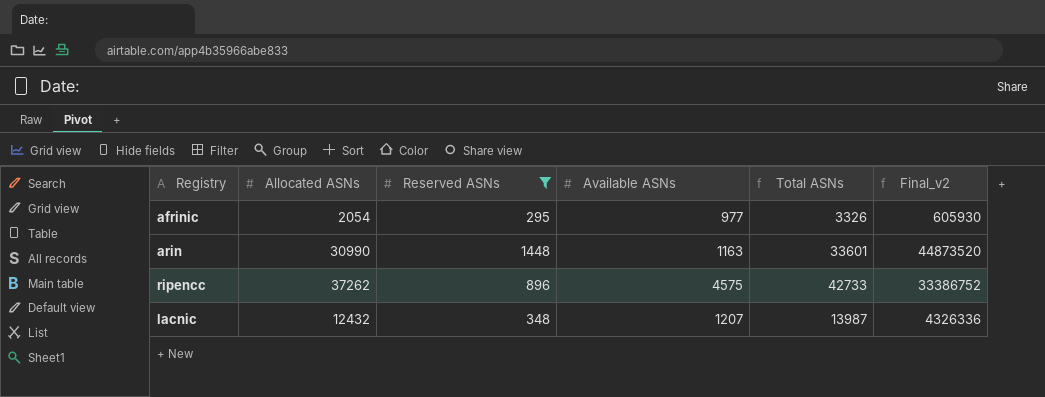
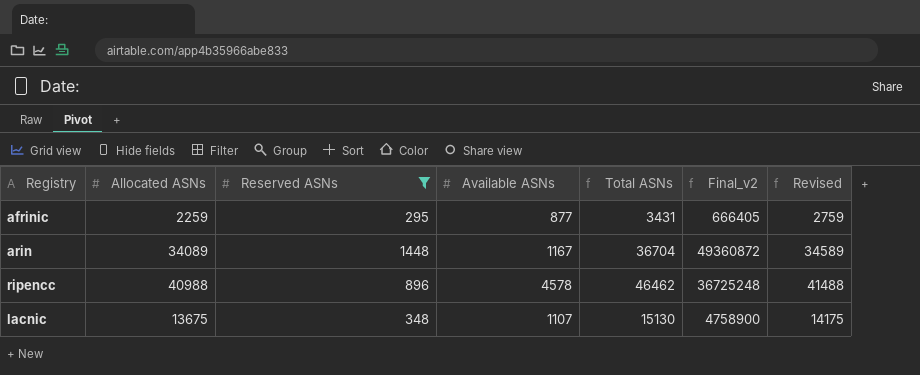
column Revised | formula: none -> [Allocated ASNs] + 500
afrinic | Allocated ASNs: 2054 -> 2259
afrinic | Available ASNs: 977 -> 877
afrinic | Total ASNs: 3326 -> 3431
afrinic | Final_v2: 605930 -> 666405
arin | Allocated ASNs: 30990 -> 34089
arin | Available ASNs: 1163 -> 1167
arin | Total ASNs: 33601 -> 36704
arin | Final_v2: 44873520 -> 49360872
ripencc | Allocated ASNs: 37262 -> 40988
ripencc | Available ASNs: 4575 -> 4578
ripencc | Total ASNs: 42733 -> 46462
ripencc | Final_v2: 33386752 -> 36725248
lacnic | Allocated ASNs: 12432 -> 13675
lacnic | Available ASNs: 1207 -> 1107
lacnic | Total ASNs: 13987 -> 15130
lacnic | Final_v2: 4326336 -> 4758900

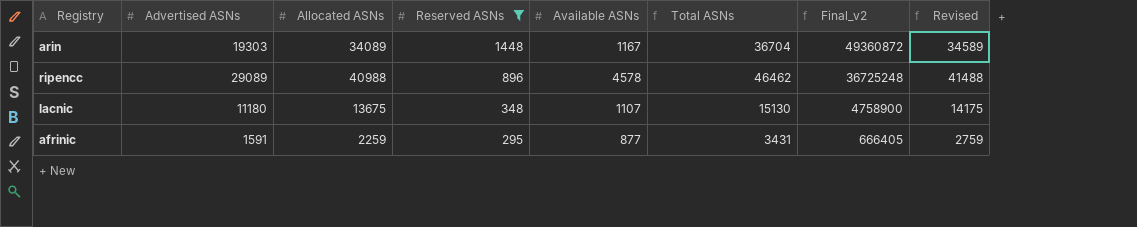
row order: none -> Reserved ASNs descending
column Advertised ASNs | position: none -> 2

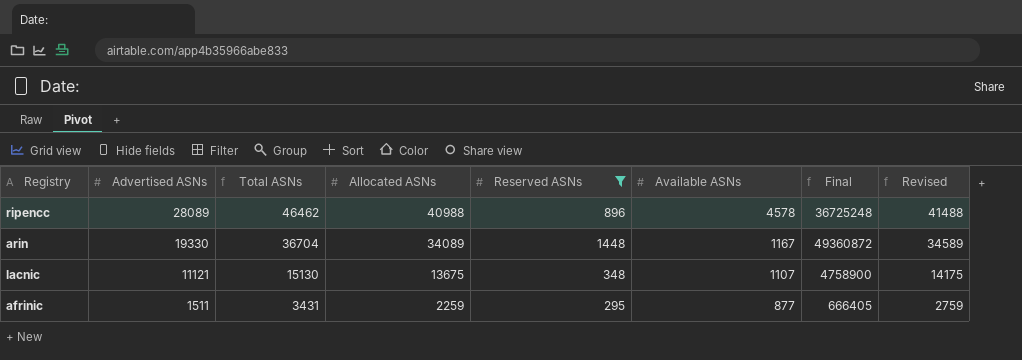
row order: Reserved ASNs descending -> Advertised ASNs descending
column Total ASNs | position: 6 -> 3
column name: Final_v2 -> Final
ripencc | Advertised ASNs: 29089 -> 28089
arin | Advertised ASNs: 19303 -> 19330
lacnic | Advertised ASNs: 11180 -> 11121
afrinic | Advertised ASNs: 1591 -> 1511

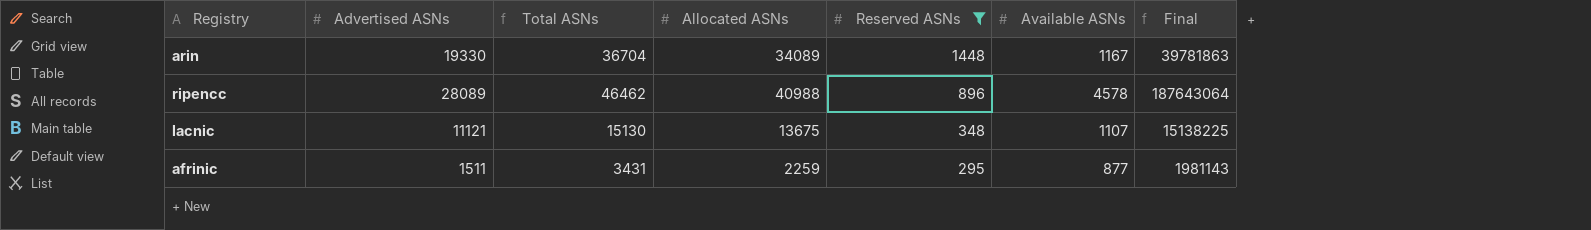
row order: Advertised ASNs descending -> Reserved ASNs descending
column Revised | formula: [Allocated ASNs] + 500 -> none
column Final | formula: [Allocated ASNs] * [Reserved ASNs] -> [Allocated ASNs] * [Available ASNs]

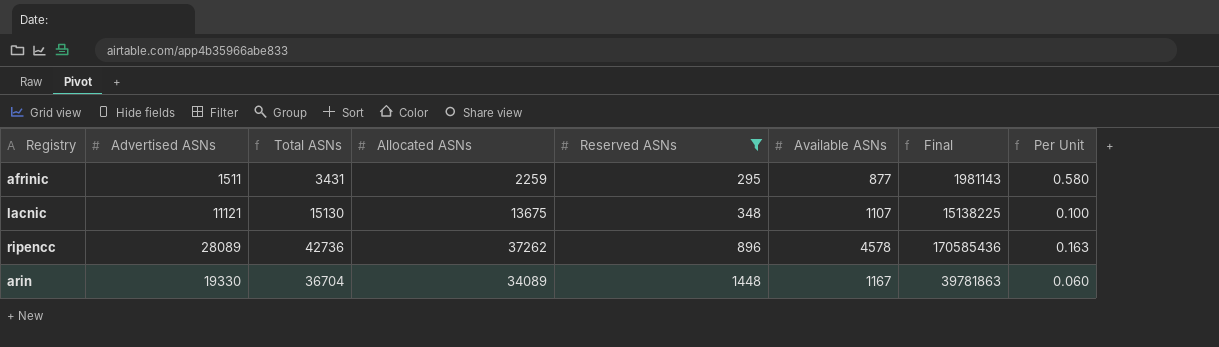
row order: Reserved ASNs descending -> Reserved ASNs ascending
column Per Unit | formula: none -> [Available ASNs] / [Advertised ASNs]
ripencc | Total ASNs: 46462 -> 42736
ripencc | Allocated ASNs: 40988 -> 37262
ripencc | Final: 187643064 -> 170585436

